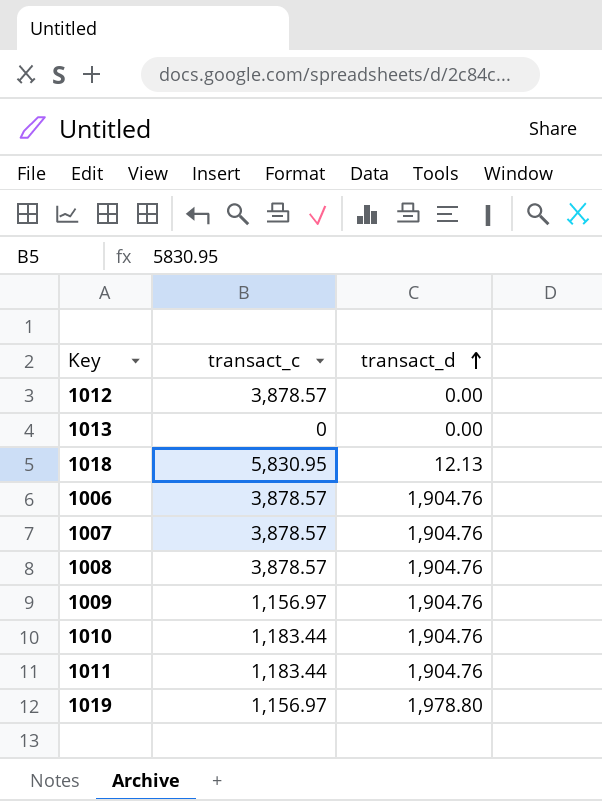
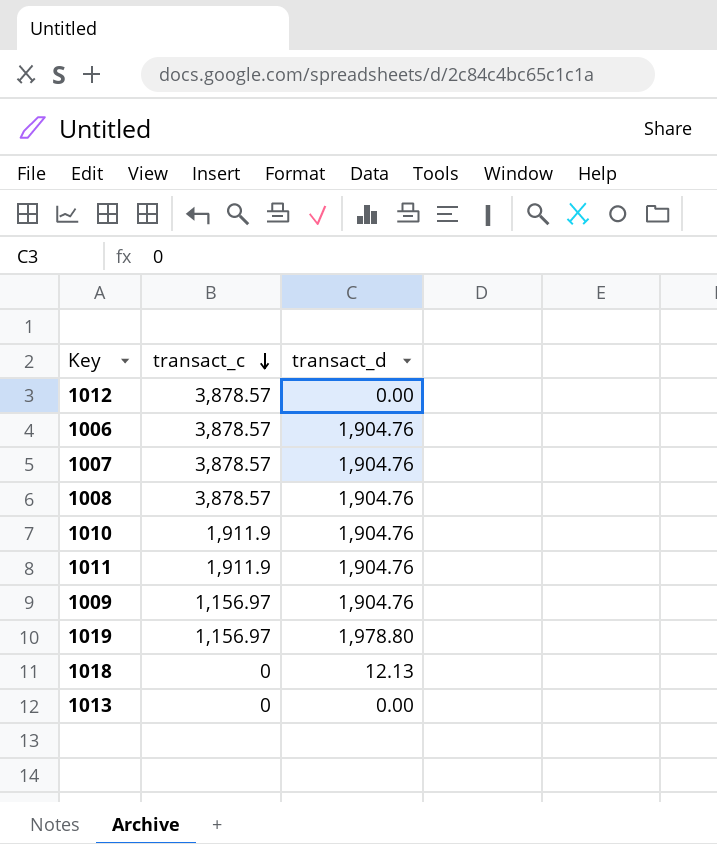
row order: transact_d ascending -> transact_c descending
1010 | transact_c: 1,183.44 -> 1,911.9
1011 | transact_c: 1,183.44 -> 1,911.9
1018 | transact_c: 5,830.95 -> 0

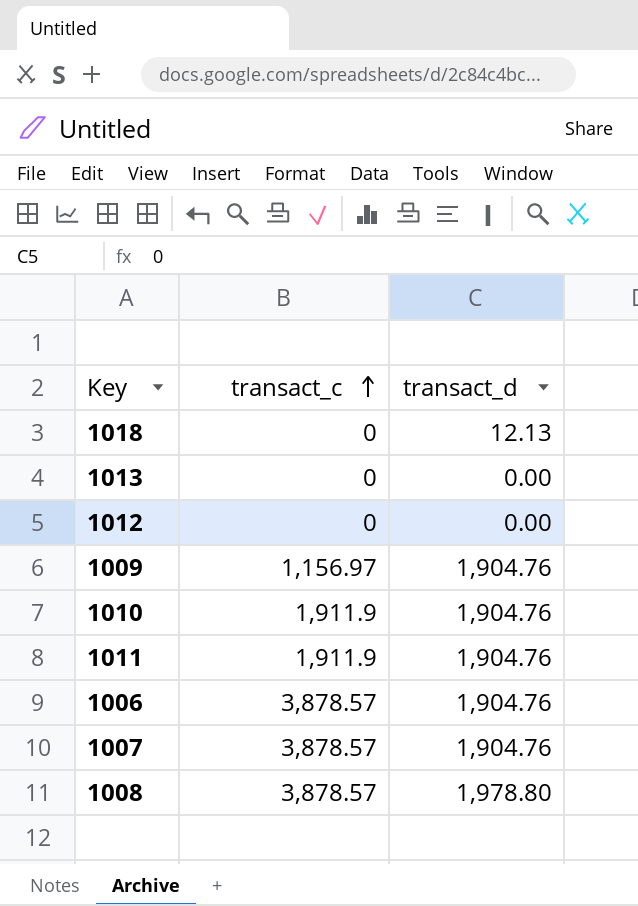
row order: transact_c descending -> transact_c ascending
row 1019: 1,156.97 | 1,978.80 -> none
1012 | transact_c: 3,878.57 -> 0
1008 | transact_d: 1,904.76 -> 1,978.80

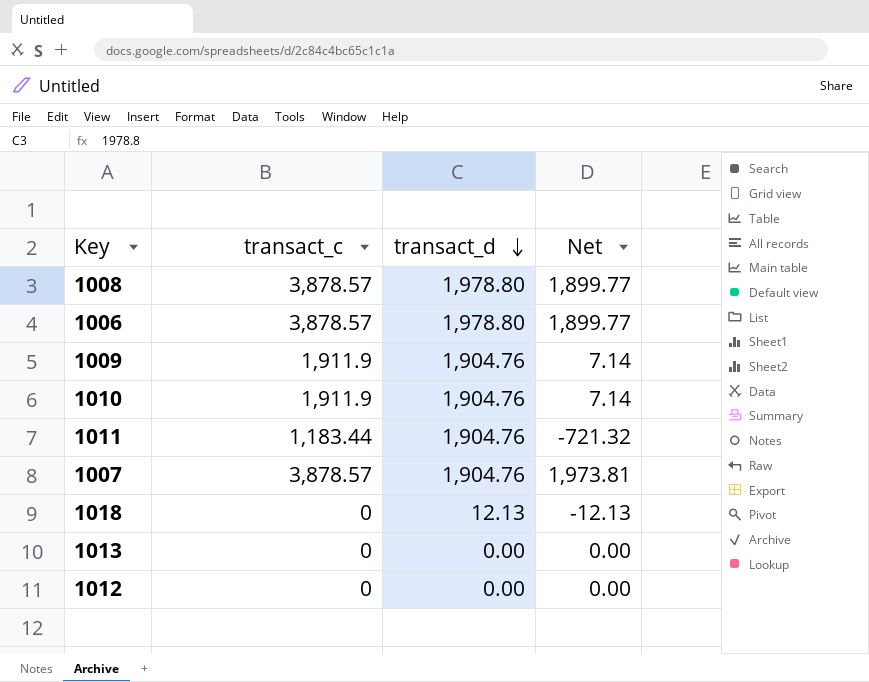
row order: transact_c ascending -> transact_d descending
column Net | formula: none -> [transact_c] - [transact_d]
1006 | transact_d: 1,904.76 -> 1,978.80
1009 | transact_c: 1,156.97 -> 1,911.9
1011 | transact_c: 1,911.9 -> 1,183.44

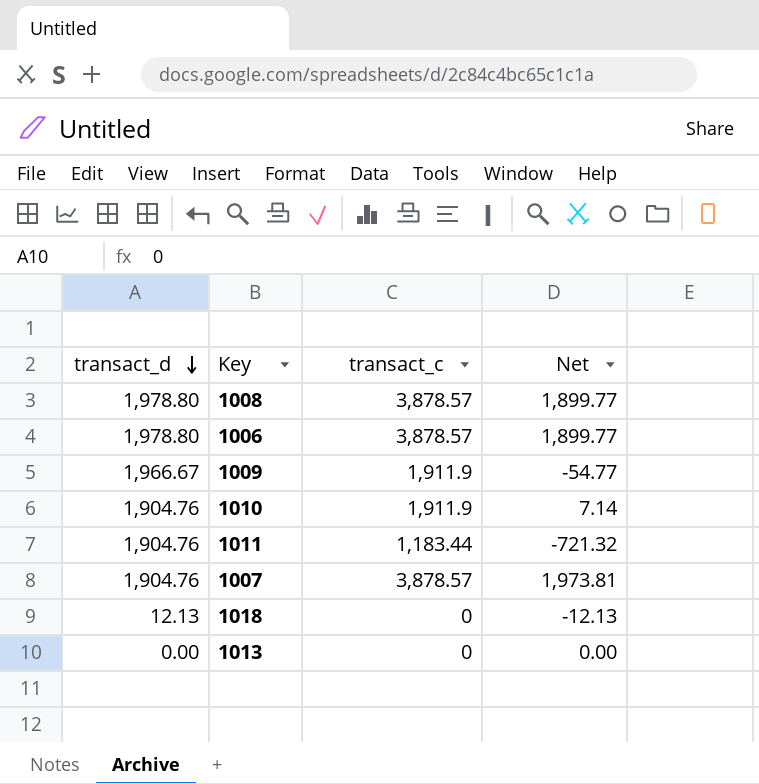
column transact_d | position: 3 -> 1
row 1012: 0 | 0.00 | 0.00 -> none
1009 | transact_d: 1,904.76 -> 1,966.67
1009 | Net: 7.14 -> -54.77

